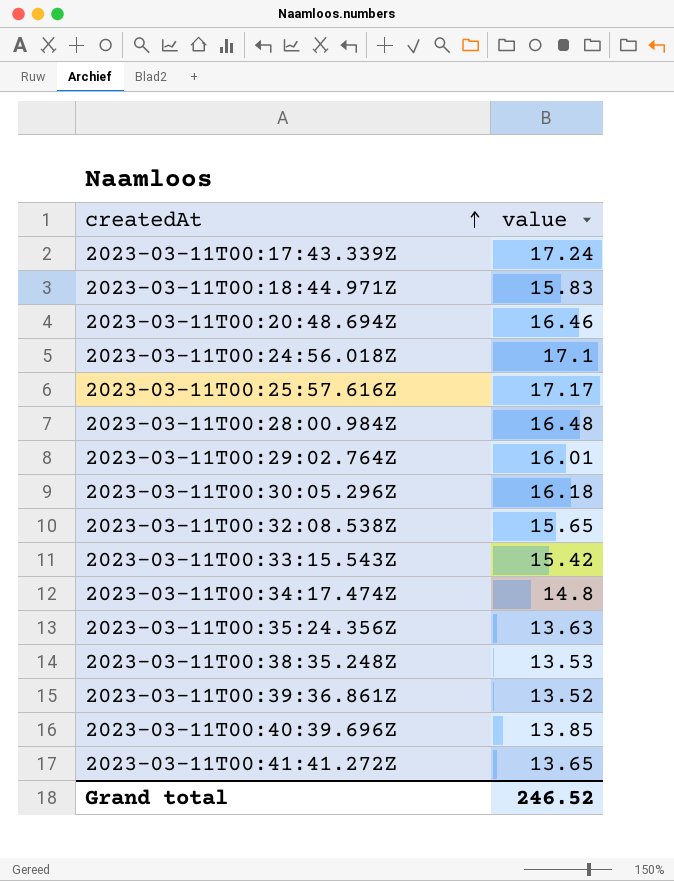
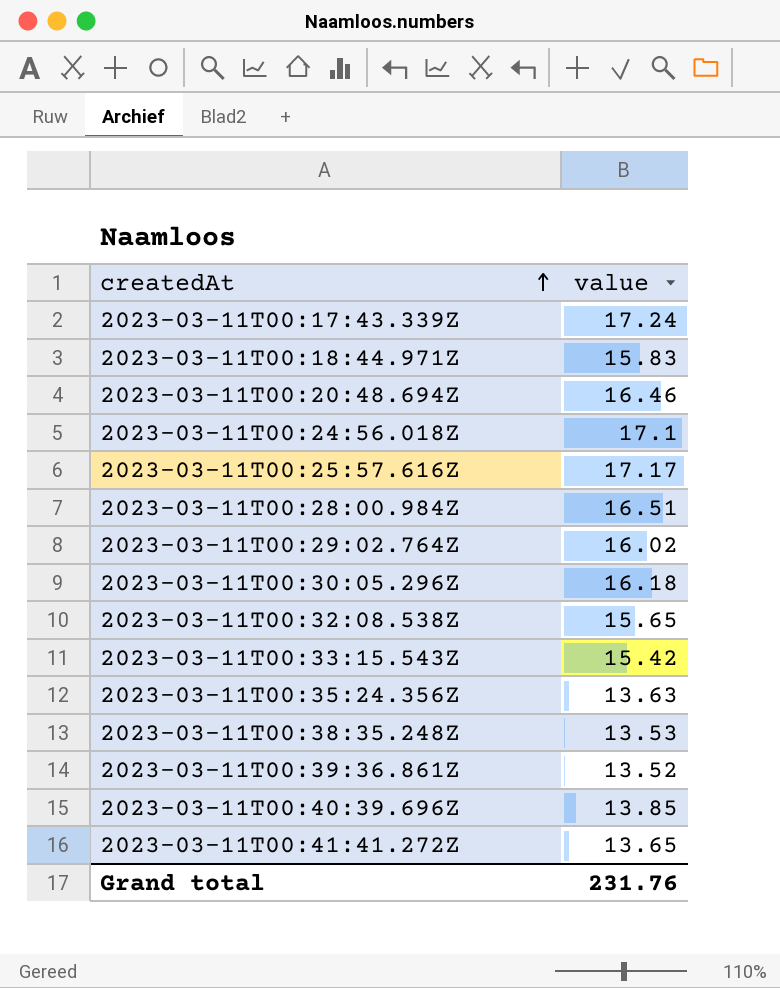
row 2023-03-11T00:34:17.474Z: 14.8 -> none
2023-03-11T00:28:00.984Z | value: 16.48 -> 16.51
2023-03-11T00:29:02.764Z | value: 16.01 -> 16.02
Grand total | value: 246.52 -> 231.76

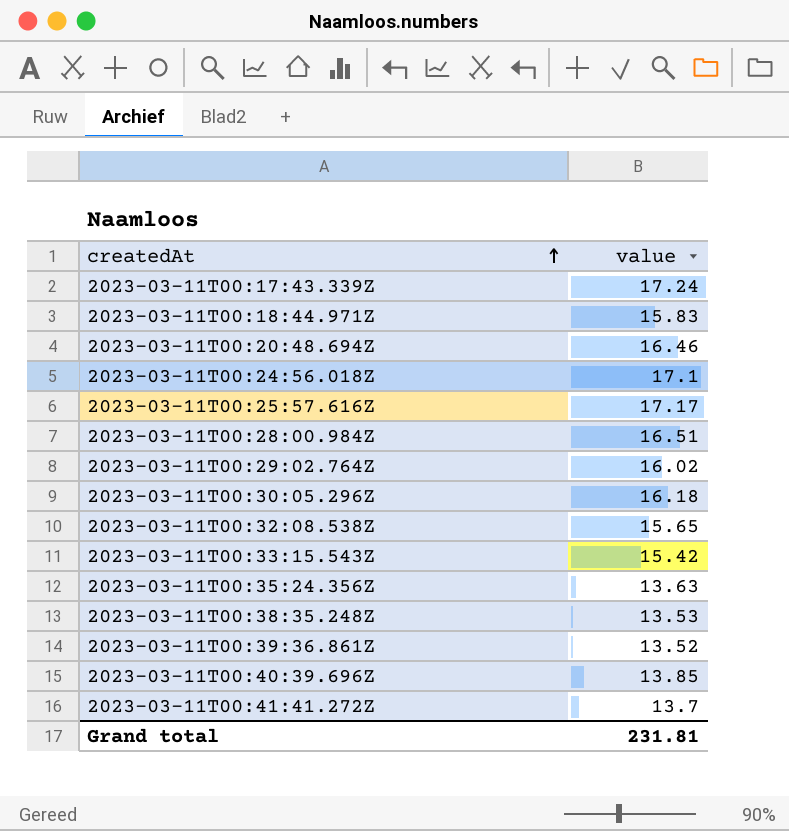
2023-03-11T00:41:41.272Z | value: 13.65 -> 13.7
Grand total | value: 231.76 -> 231.81

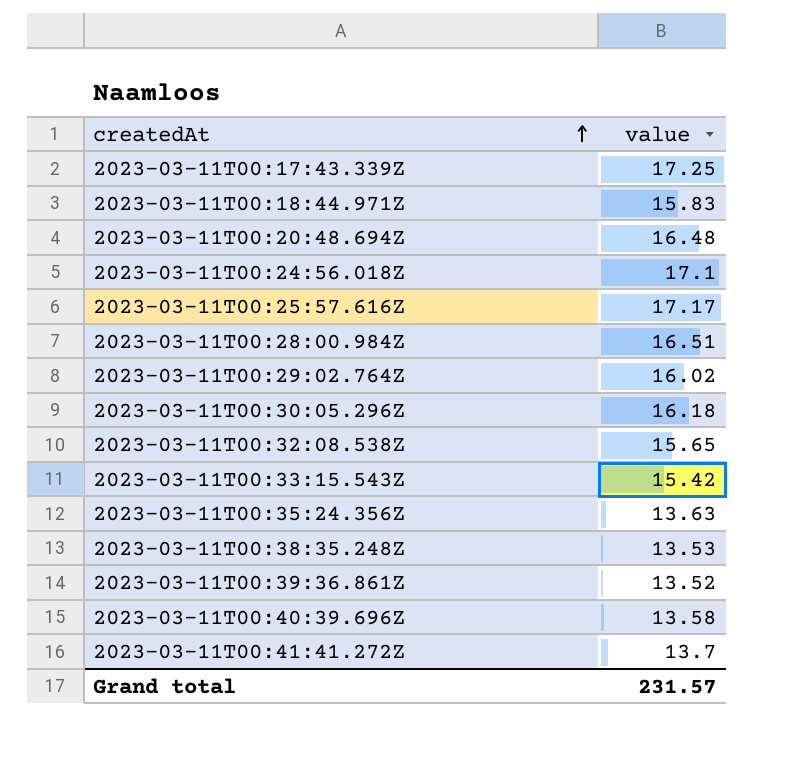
2023-03-11T00:17:43.339Z | value: 17.24 -> 17.25
2023-03-11T00:20:48.694Z | value: 16.46 -> 16.48
2023-03-11T00:40:39.696Z | value: 13.85 -> 13.58
Grand total | value: 231.81 -> 231.57

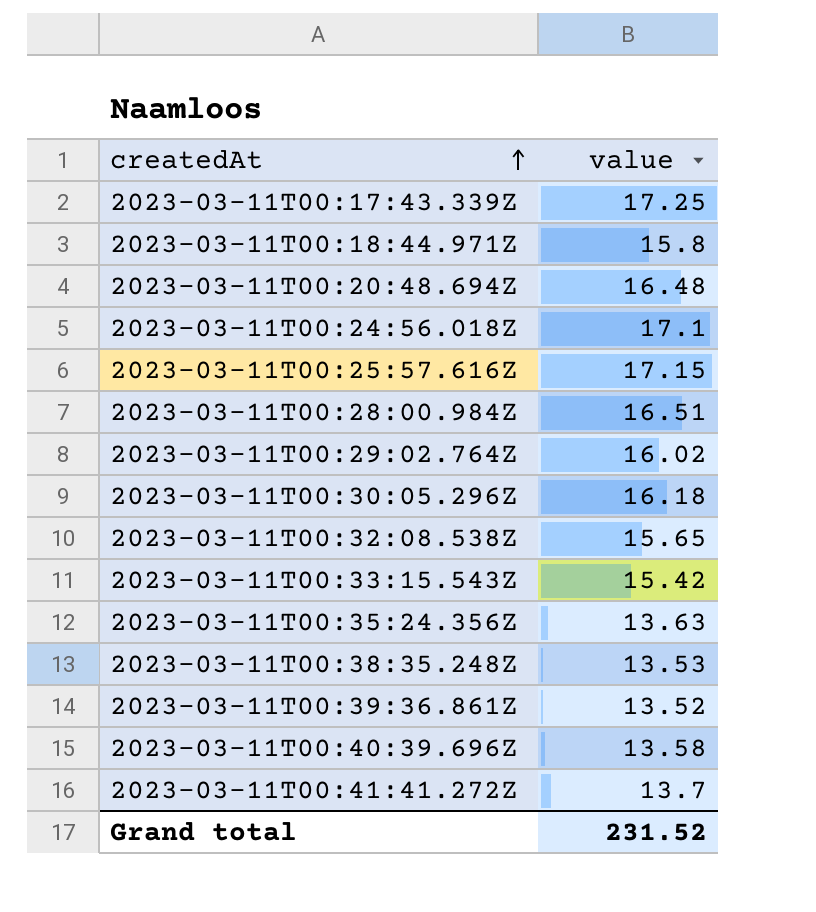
2023-03-11T00:18:44.971Z | value: 15.83 -> 15.8
2023-03-11T00:25:57.616Z | value: 17.17 -> 17.15
Grand total | value: 231.57 -> 231.52

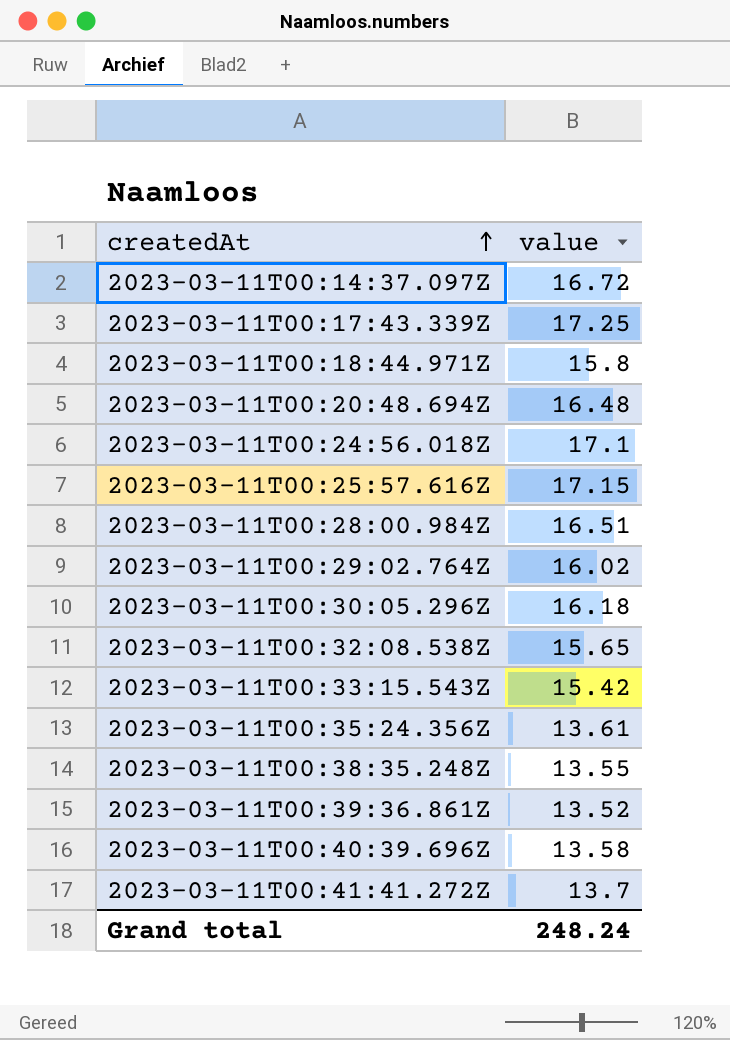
row 2023-03-11T00:14:37.097Z: none -> 16.72
2023-03-11T00:35:24.356Z | value: 13.63 -> 13.61
2023-03-11T00:38:35.248Z | value: 13.53 -> 13.55
Grand total | value: 231.52 -> 248.24

